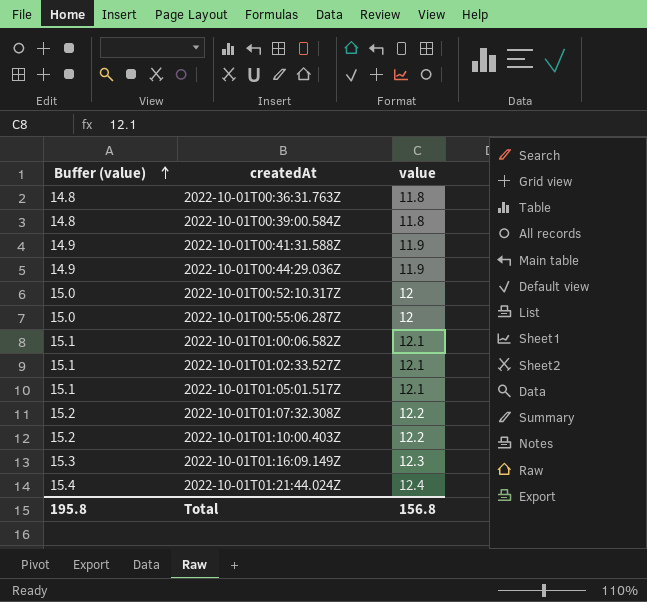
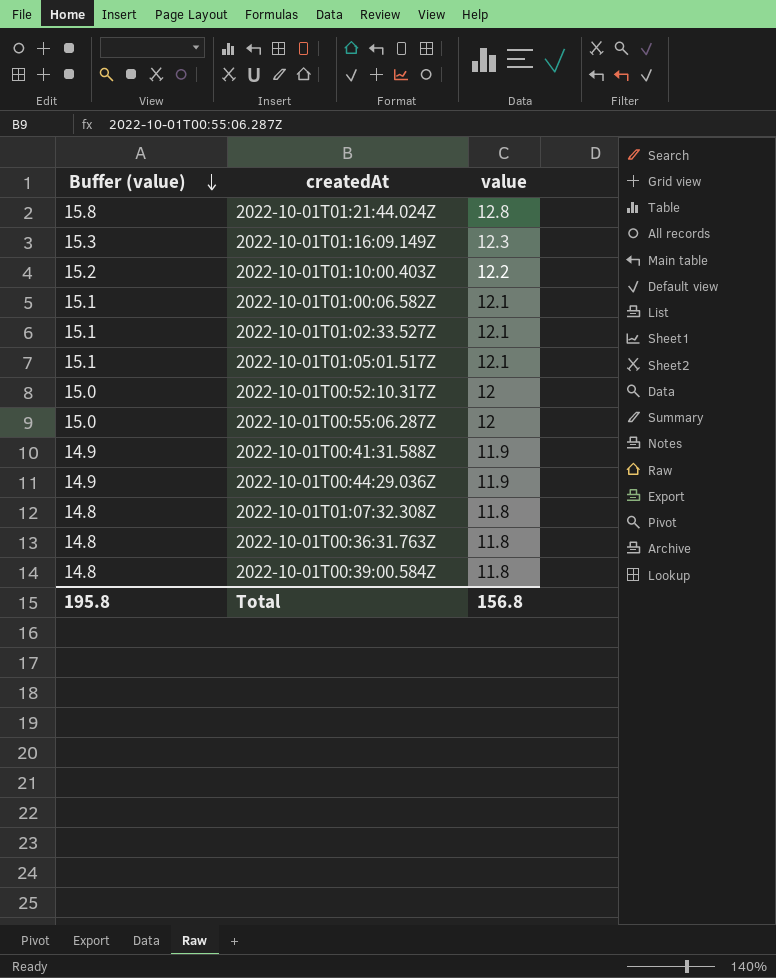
row order: Buffer (value) ascending -> Buffer (value) descending
2022-10-01T01:21:44.024Z | Buffer (value): 15.4 -> 15.8
2022-10-01T01:21:44.024Z | value: 12.4 -> 12.8
2022-10-01T01:07:32.308Z | Buffer (value): 15.2 -> 14.8
2022-10-01T01:07:32.308Z | value: 12.2 -> 11.8

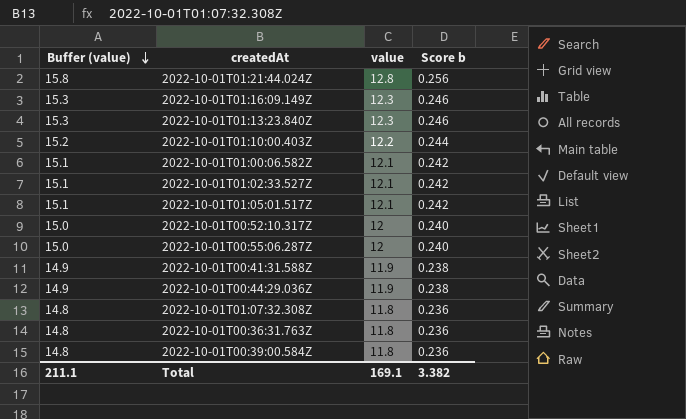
column Score b | formula: none -> [value] * 0.02
row 2022-10-01T01:13:23.840Z: none -> 15.3 | 12.3 | 0.246
Total | Buffer (value): 195.8 -> 211.1
Total | value: 156.8 -> 169.1

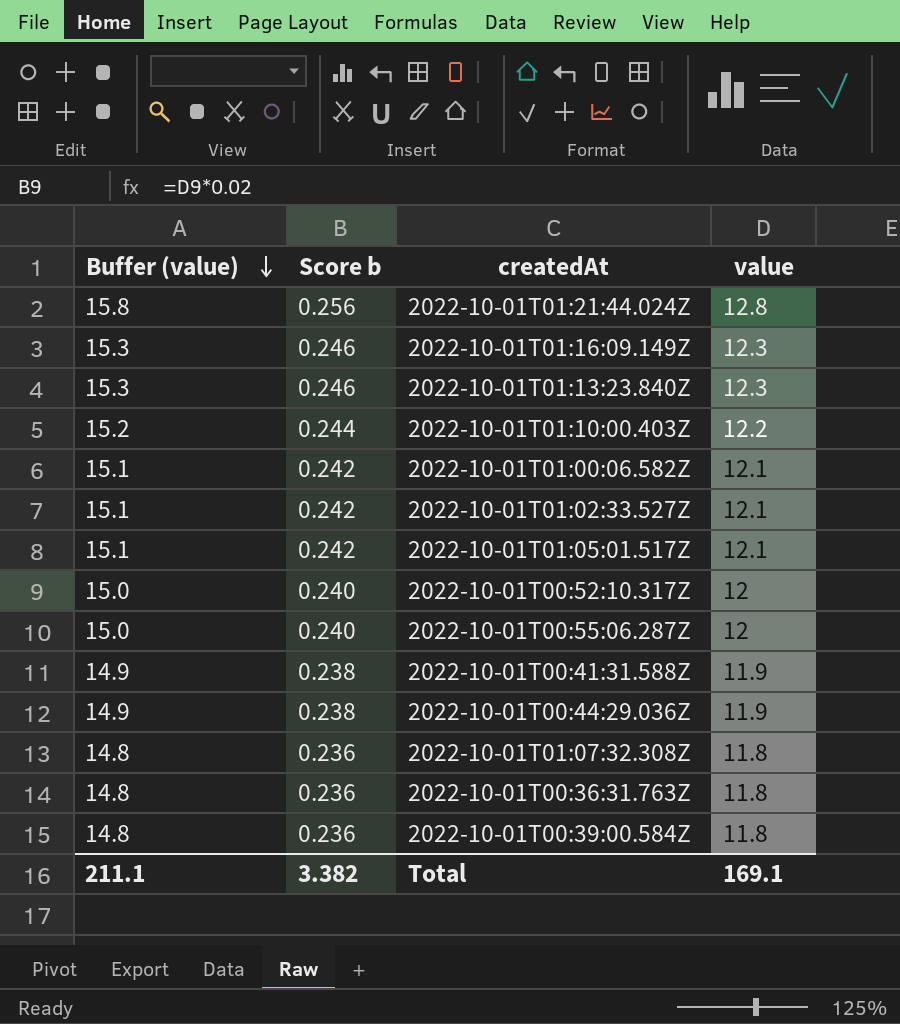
column Score b | position: 4 -> 2

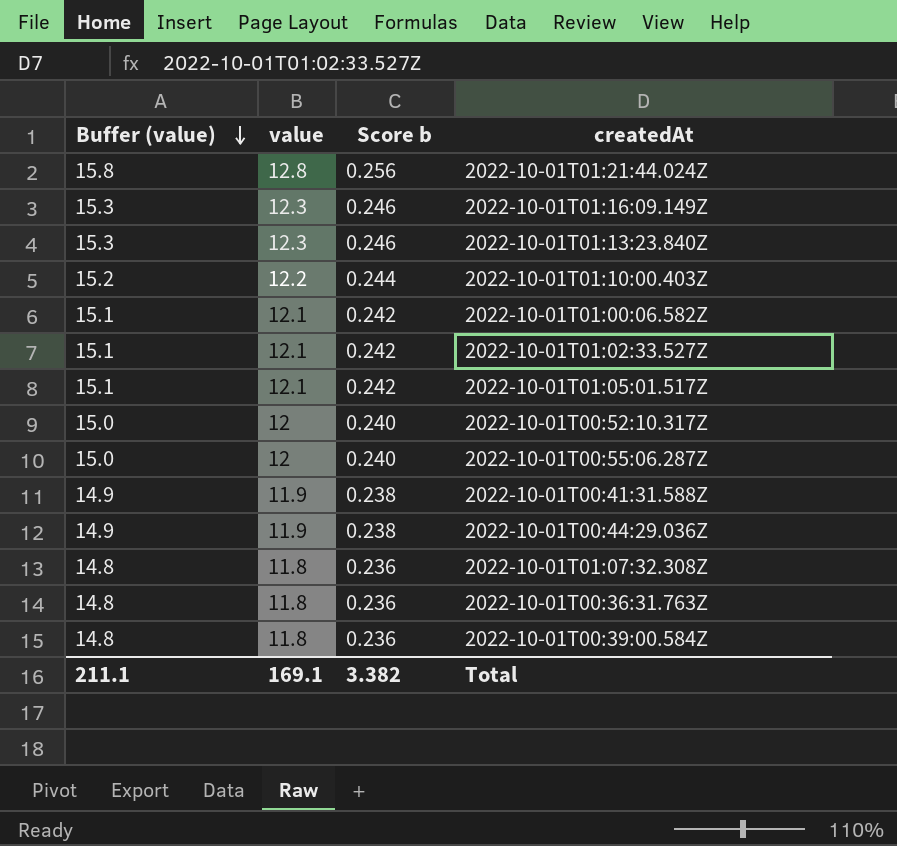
column value | position: 4 -> 2

